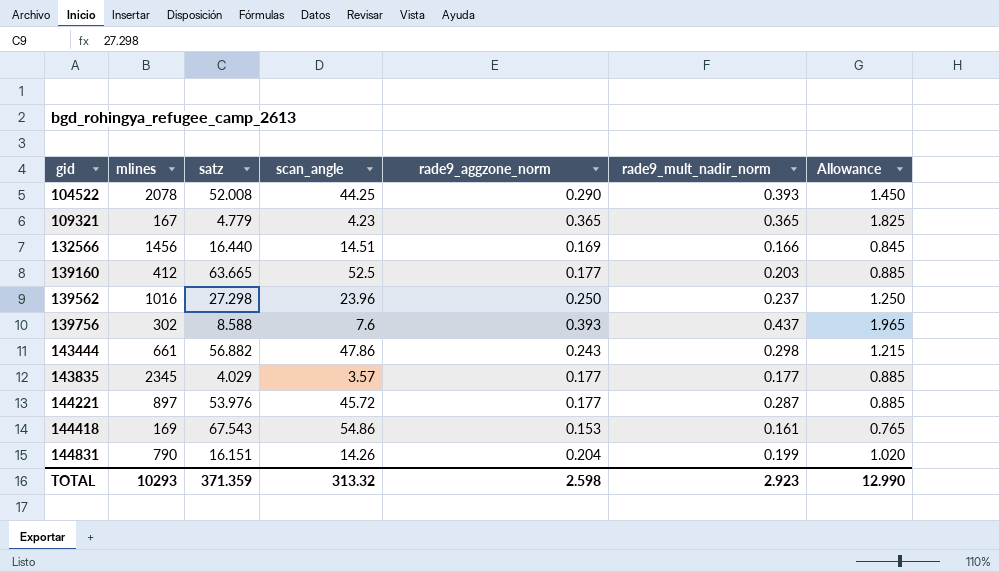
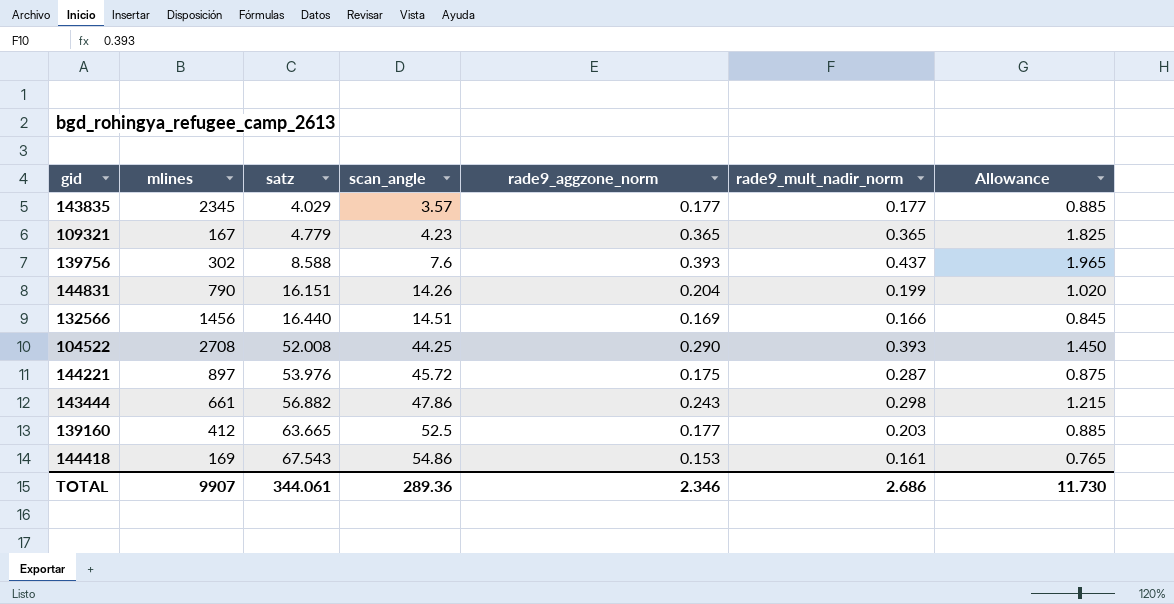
row order: gid ascending -> satz ascending
row 139562: 1016 | 27.298 | 23.96 | 0.250 | 0.237 | 1.250 -> none
104522 | mlines: 2078 -> 2708
144221 | rade9_aggzone_norm: 0.177 -> 0.175
144221 | Allowance: 0.885 -> 0.875
TOTAL | mlines: 10293 -> 9907
TOTAL | satz: 371.359 -> 344.061
TOTAL | scan_angle: 313.32 -> 289.36
TOTAL | rade9_aggzone_norm: 2.598 -> 2.346
TOTAL | rade9_mult_nadir_norm: 2.923 -> 2.686
TOTAL | Allowance: 12.990 -> 11.730

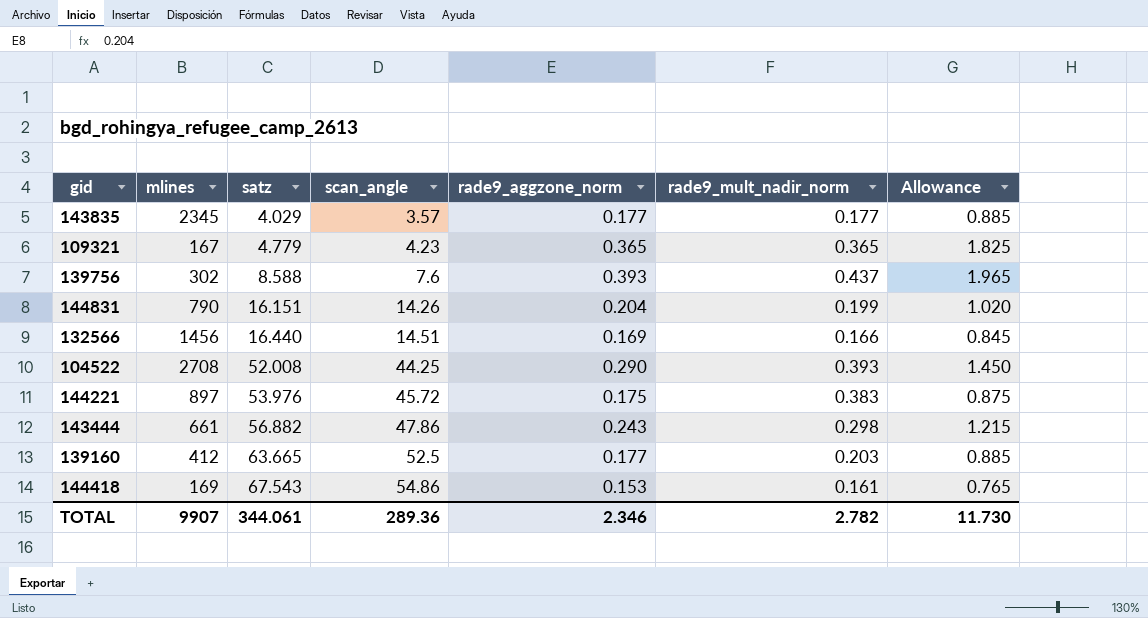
144221 | rade9_mult_nadir_norm: 0.287 -> 0.383
TOTAL | rade9_mult_nadir_norm: 2.686 -> 2.782

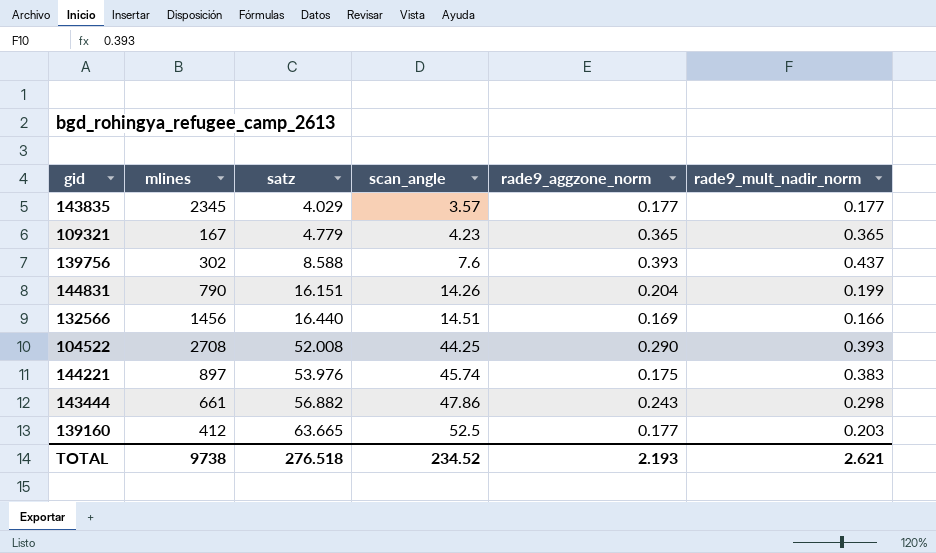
column Allowance | formula: [rade9_aggzone_norm] * 5 -> none
row 144418: 169 | 67.543 | 54.86 | 0.153 | 0.161 | 0.765 -> none
144221 | scan_angle: 45.72 -> 45.74
TOTAL | mlines: 9907 -> 9738
TOTAL | satz: 344.061 -> 276.518
TOTAL | scan_angle: 289.36 -> 234.52
TOTAL | rade9_aggzone_norm: 2.346 -> 2.193
TOTAL | rade9_mult_nadir_norm: 2.782 -> 2.621

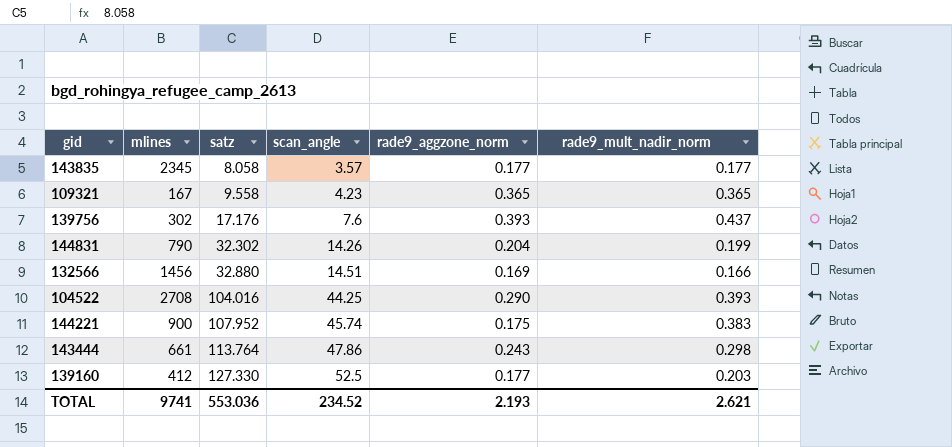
143835 | satz: 4.029 -> 8.058
109321 | satz: 4.779 -> 9.558
139756 | satz: 8.588 -> 17.176
144831 | satz: 16.151 -> 32.302
132566 | satz: 16.440 -> 32.880
104522 | satz: 52.008 -> 104.016
144221 | mlines: 897 -> 900
144221 | satz: 53.976 -> 107.952
143444 | satz: 56.882 -> 113.764
139160 | satz: 63.665 -> 127.330
TOTAL | mlines: 9738 -> 9741
TOTAL | satz: 276.518 -> 553.036

